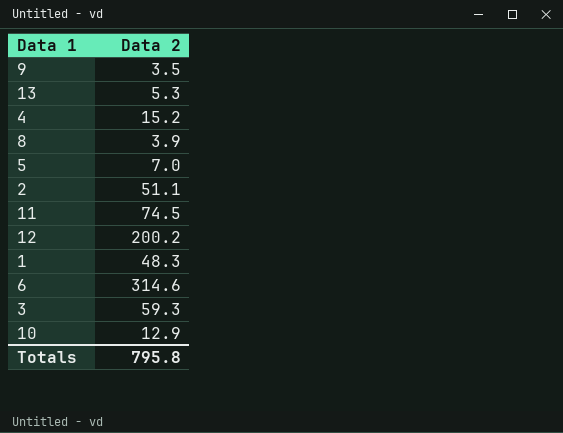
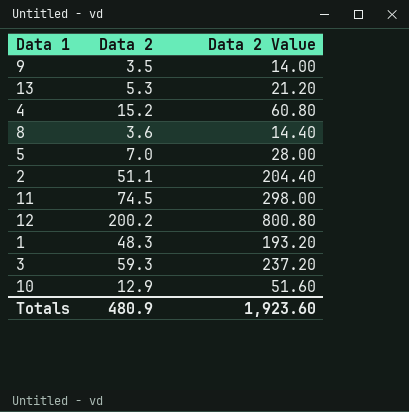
column Data 2 Value | formula: none -> [Data 2] * 4
row 6: 314.6 -> none
8 | Data 2: 3.9 -> 3.6
Totals | Data 2: 795.8 -> 480.9

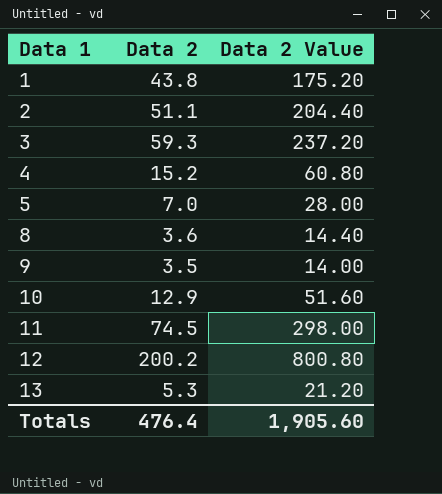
row order: none -> Data 1 ascending
1 | Data 2: 48.3 -> 43.8
1 | Data 2 Value: 193.20 -> 175.20
Totals | Data 2: 480.9 -> 476.4
Totals | Data 2 Value: 1,923.60 -> 1,905.60

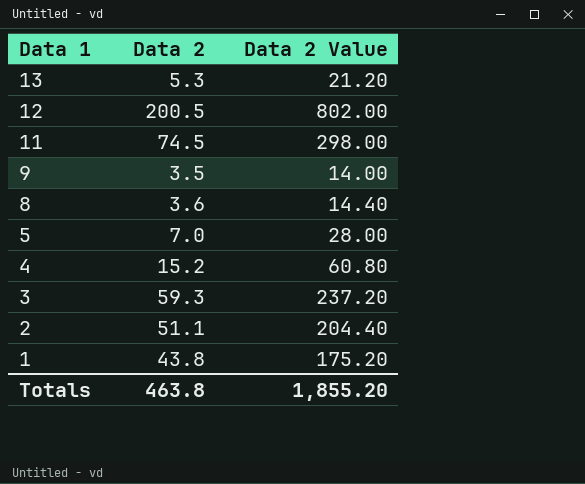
row order: Data 1 ascending -> Data 1 descending
row 10: 12.9 | 51.60 -> none
12 | Data 2: 200.2 -> 200.5
12 | Data 2 Value: 800.80 -> 802.00
Totals | Data 2: 476.4 -> 463.8
Totals | Data 2 Value: 1,905.60 -> 1,855.20

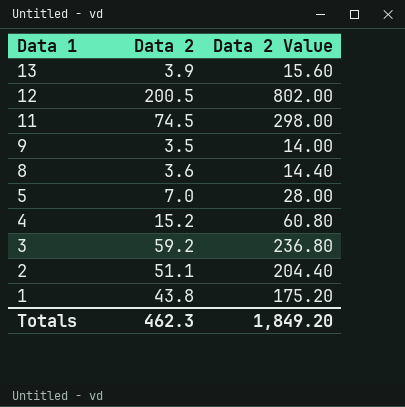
13 | Data 2: 5.3 -> 3.9
13 | Data 2 Value: 21.20 -> 15.60
3 | Data 2: 59.3 -> 59.2
3 | Data 2 Value: 237.20 -> 236.80
Totals | Data 2: 463.8 -> 462.3
Totals | Data 2 Value: 1,855.20 -> 1,849.20

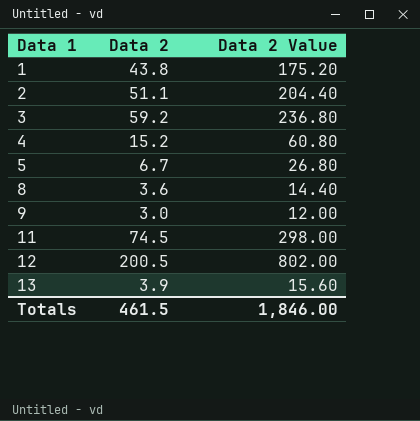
row order: Data 1 descending -> Data 1 ascending
5 | Data 2: 7.0 -> 6.7
5 | Data 2 Value: 28.00 -> 26.80
9 | Data 2: 3.5 -> 3.0
9 | Data 2 Value: 14.00 -> 12.00
Totals | Data 2: 462.3 -> 461.5
Totals | Data 2 Value: 1,849.20 -> 1,846.00

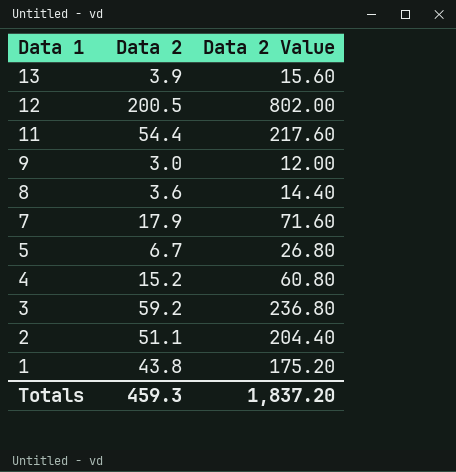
row order: Data 1 ascending -> Data 1 descending
11 | Data 2: 74.5 -> 54.4
11 | Data 2 Value: 298.00 -> 217.60
row 7: none -> 17.9 | 71.60
Totals | Data 2: 461.5 -> 459.3
Totals | Data 2 Value: 1,846.00 -> 1,837.20

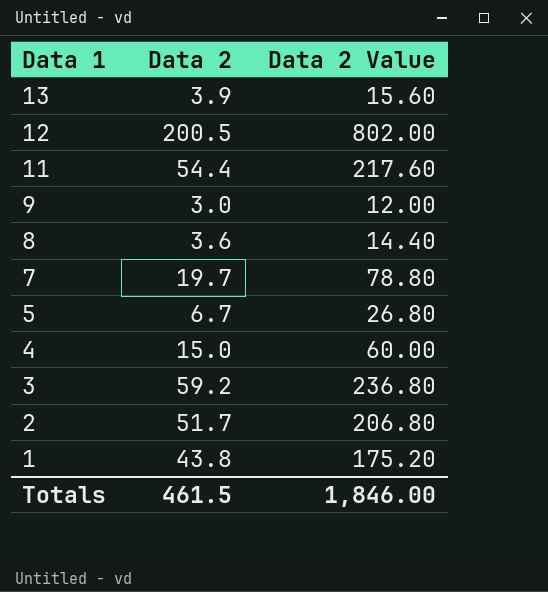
7 | Data 2: 17.9 -> 19.7
7 | Data 2 Value: 71.60 -> 78.80
4 | Data 2: 15.2 -> 15.0
4 | Data 2 Value: 60.80 -> 60.00
2 | Data 2: 51.1 -> 51.7
2 | Data 2 Value: 204.40 -> 206.80
Totals | Data 2: 459.3 -> 461.5
Totals | Data 2 Value: 1,837.20 -> 1,846.00

